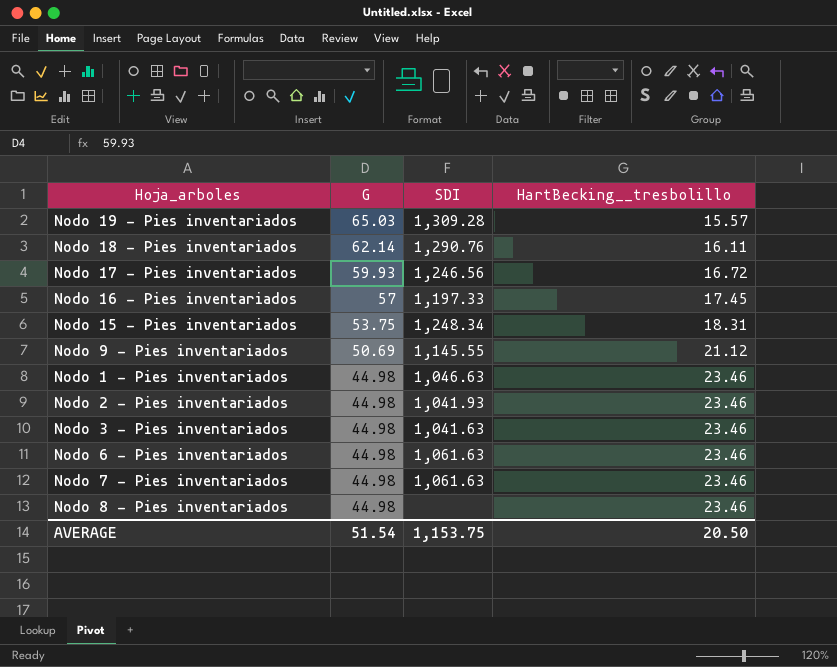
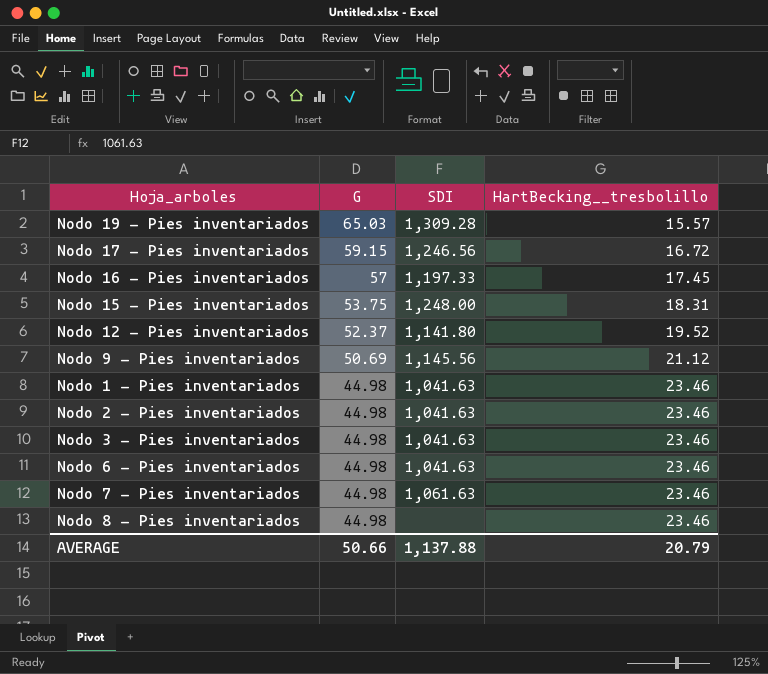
row Nodo 18 - Pies inventariados: 62.14 | 1,290.76 | 16.11 -> none
Nodo 17 - Pies inventariados | G: 59.93 -> 59.15
Nodo 15 - Pies inventariados | SDI: 1,248.34 -> 1,248.00
row Nodo 12 - Pies inventariados: none -> 52.37 | 1,141.80 | 19.52
Nodo 9 - Pies inventariados | SDI: 1,145.55 -> 1,145.56
Nodo 1 - Pies inventariados | SDI: 1,046.63 -> 1,041.63
Nodo 2 - Pies inventariados | SDI: 1,041.93 -> 1,041.63
Nodo 6 - Pies inventariados | SDI: 1,061.63 -> 1,041.63
AVERAGE | G: 51.54 -> 50.66
AVERAGE | SDI: 1,153.75 -> 1,137.88
AVERAGE | HartBecking__tresbolillo: 20.50 -> 20.79

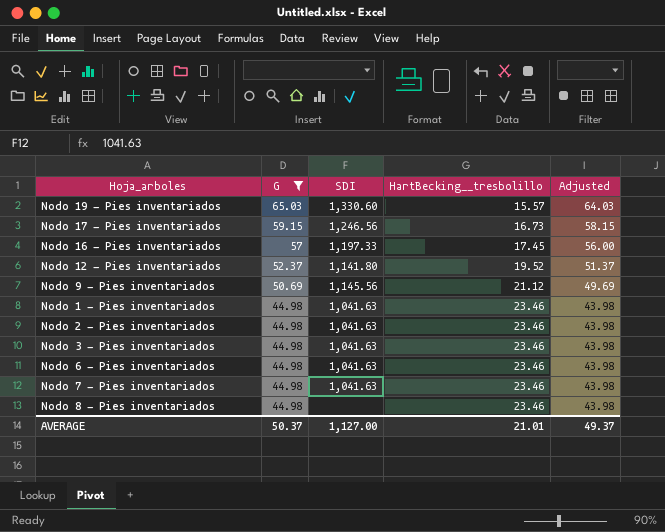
filter: none -> G != 53.75
column Adjusted | formula: none -> [G] - 1
Nodo 19 - Pies inventariados | SDI: 1,309.28 -> 1,330.60
Nodo 17 - Pies inventariados | HartBecking__tresbolillo: 16.72 -> 16.73
Nodo 7 - Pies inventariados | SDI: 1,061.63 -> 1,041.63
AVERAGE | G: 50.66 -> 50.37
AVERAGE | SDI: 1,137.88 -> 1,127.00
AVERAGE | HartBecking__tresbolillo: 20.79 -> 21.01

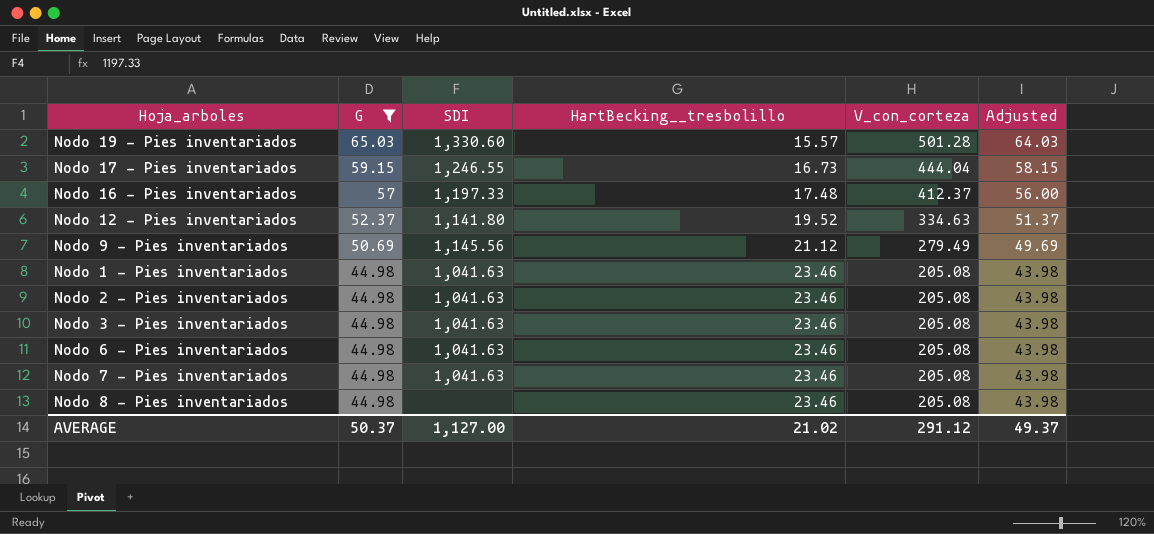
column V_con_corteza | position: none -> 5
Nodo 17 - Pies inventariados | SDI: 1,246.56 -> 1,246.55
Nodo 16 - Pies inventariados | HartBecking__tresbolillo: 17.45 -> 17.48
AVERAGE | HartBecking__tresbolillo: 21.01 -> 21.02

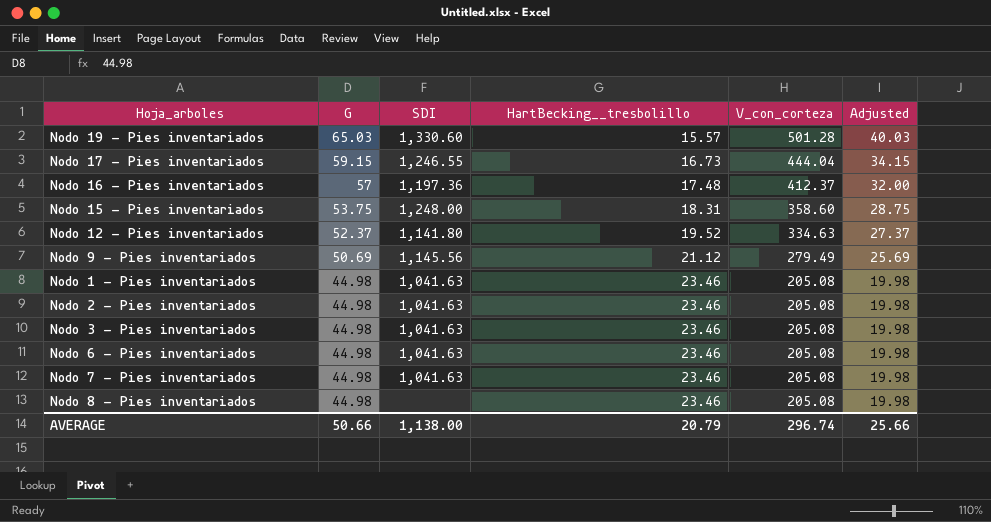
filter: G != 53.75 -> none
column Adjusted | formula: [G] - 1 -> [G] - 25
Nodo 16 - Pies inventariados | SDI: 1,197.33 -> 1,197.36
AVERAGE | G: 50.37 -> 50.66
AVERAGE | SDI: 1,127.00 -> 1,138.00
AVERAGE | HartBecking__tresbolillo: 21.02 -> 20.79
AVERAGE | V_con_corteza: 291.12 -> 296.74
AVERAGE | Adjusted: 49.37 -> 25.66

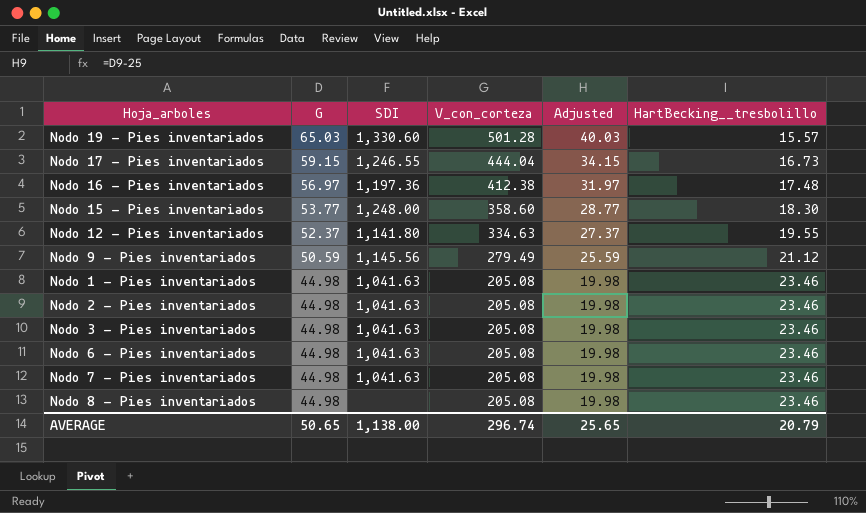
column HartBecking__tresbolillo | position: 4 -> 6
Nodo 16 - Pies inventariados | G: 57 -> 56.97
Nodo 16 - Pies inventariados | V_con_corteza: 412.37 -> 412.38
Nodo 16 - Pies inventariados | Adjusted: 32.00 -> 31.97
Nodo 15 - Pies inventariados | G: 53.75 -> 53.77
Nodo 15 - Pies inventariados | Adjusted: 28.75 -> 28.77
Nodo 15 - Pies inventariados | HartBecking__tresbolillo: 18.31 -> 18.30
Nodo 12 - Pies inventariados | HartBecking__tresbolillo: 19.52 -> 19.55
Nodo 9 - Pies inventariados | G: 50.69 -> 50.59
Nodo 9 - Pies inventariados | Adjusted: 25.69 -> 25.59
AVERAGE | G: 50.66 -> 50.65
AVERAGE | Adjusted: 25.66 -> 25.65

